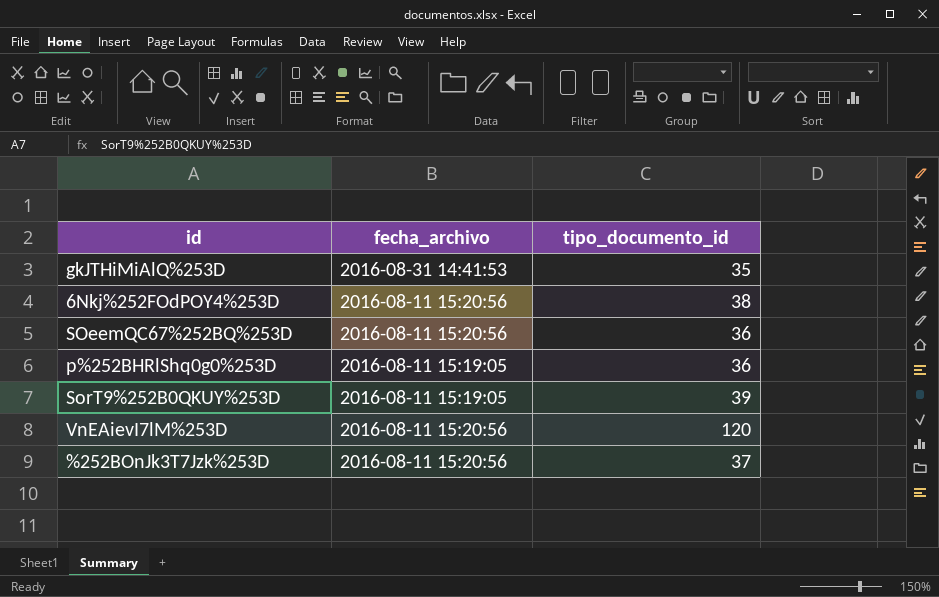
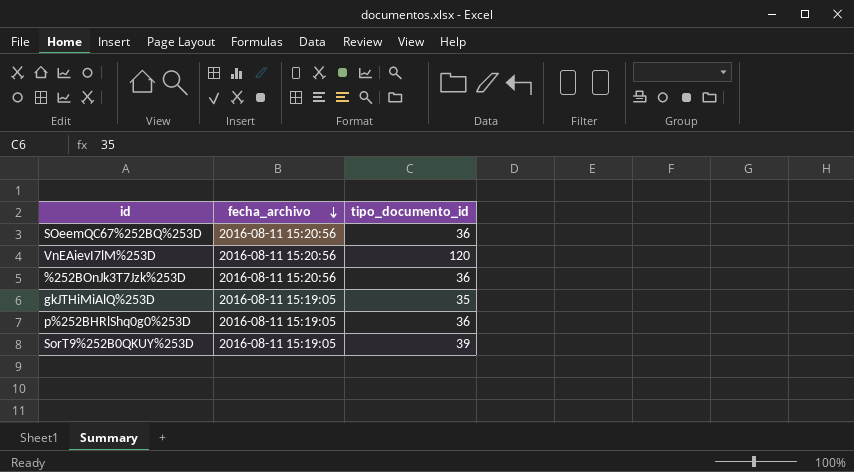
row order: none -> fecha_archivo descending
row 6Nkj%252FOdPOY4%253D: 2016-08-11 15:20:56 | 38 -> none
%252BOnJk3T7Jzk%253D | tipo_documento_id: 37 -> 36
gkJTHiMiAlQ%253D | fecha_archivo: 2016-08-31 14:41:53 -> 2016-08-11 15:19:05

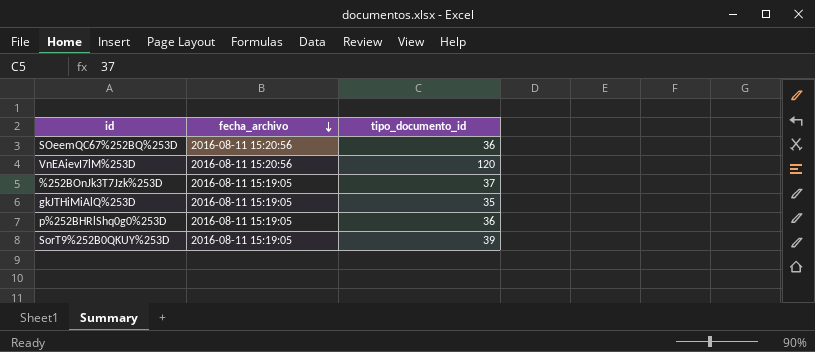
%252BOnJk3T7Jzk%253D | fecha_archivo: 2016-08-11 15:20:56 -> 2016-08-11 15:19:05
%252BOnJk3T7Jzk%253D | tipo_documento_id: 36 -> 37

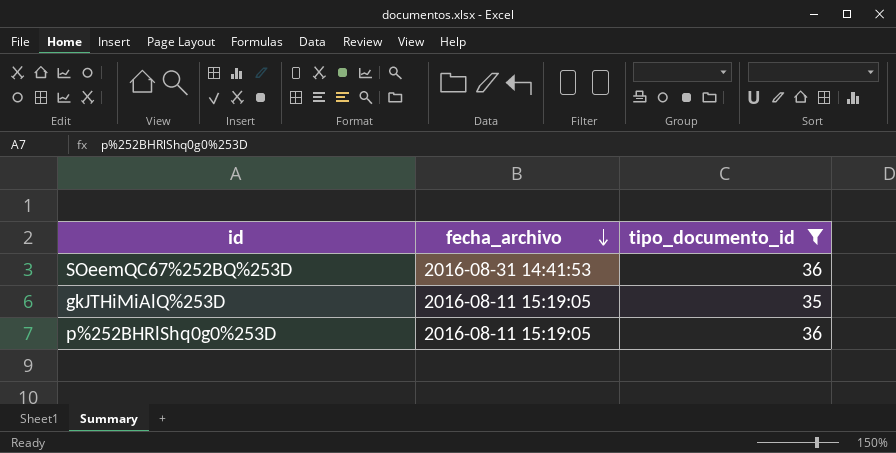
filter: none -> tipo_documento_id <= 36
SOeemQC67%252BQ%253D | fecha_archivo: 2016-08-11 15:20:56 -> 2016-08-31 14:41:53

